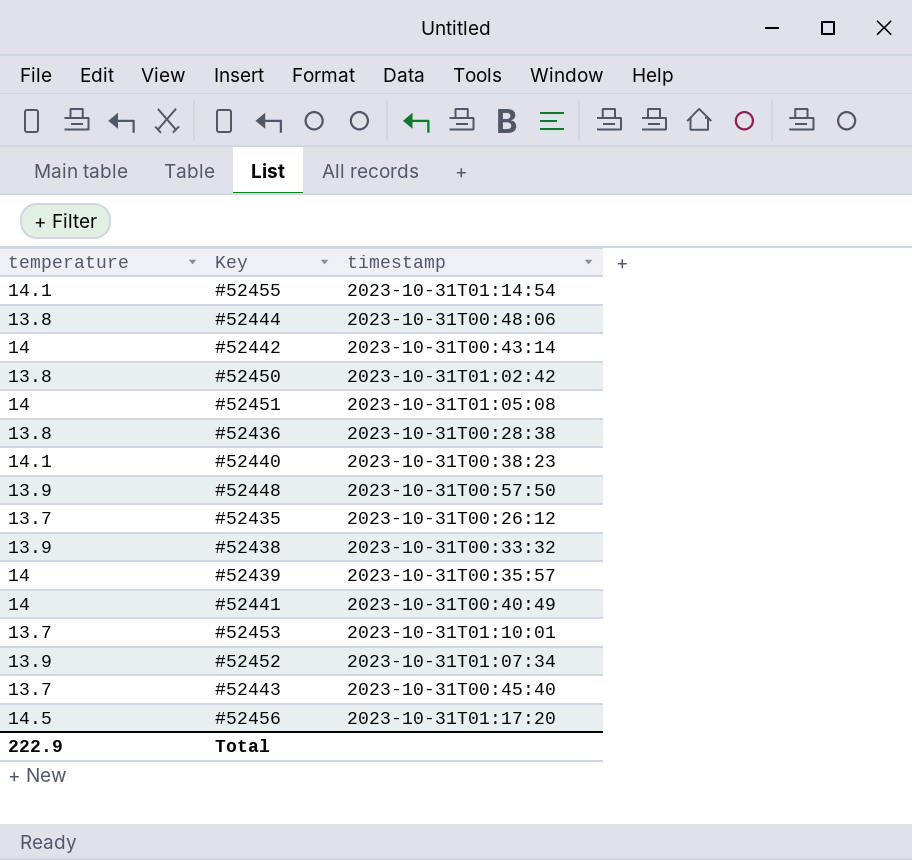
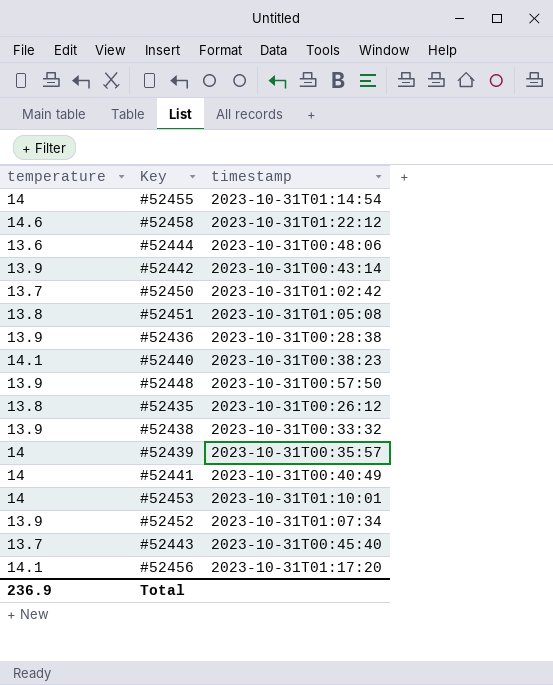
#52455 | temperature: 14.1 -> 14
row #52458: none -> 14.6 | 2023-10-31T01:22:12
#52444 | temperature: 13.8 -> 13.6
#52442 | temperature: 14 -> 13.9
#52450 | temperature: 13.8 -> 13.7
#52451 | temperature: 14 -> 13.8
#52436 | temperature: 13.8 -> 13.9
#52435 | temperature: 13.7 -> 13.8
#52453 | temperature: 13.7 -> 14
#52456 | temperature: 14.5 -> 14.1
Total | temperature: 222.9 -> 236.9

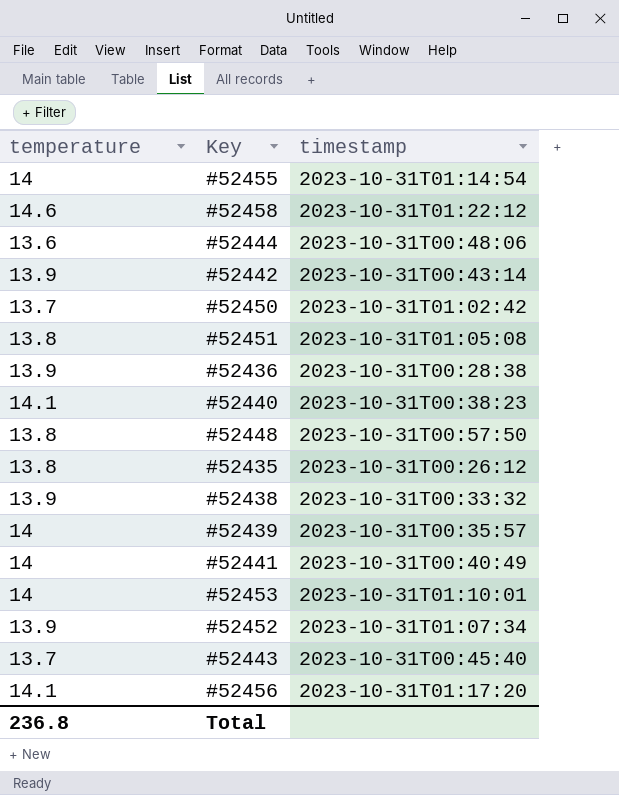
#52448 | temperature: 13.9 -> 13.8
Total | temperature: 236.9 -> 236.8

